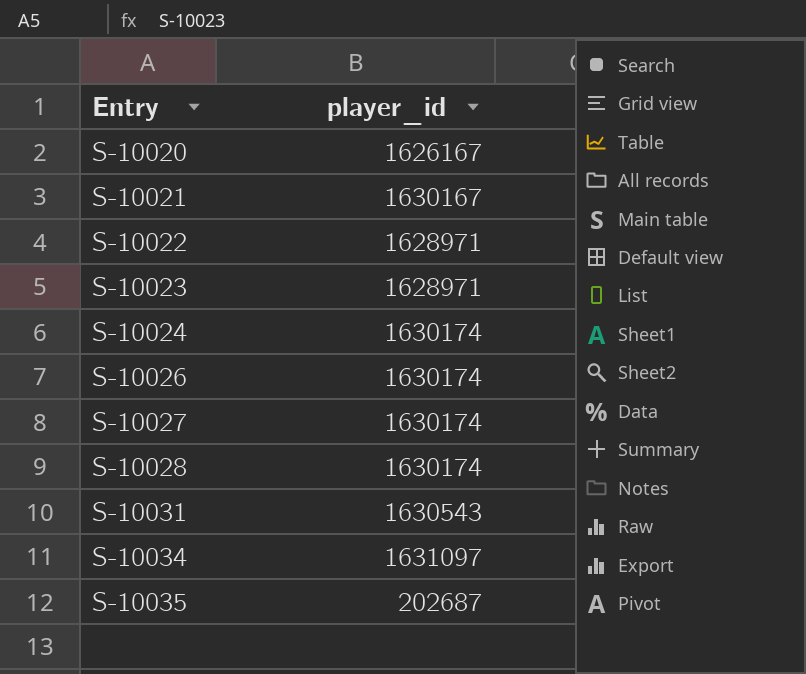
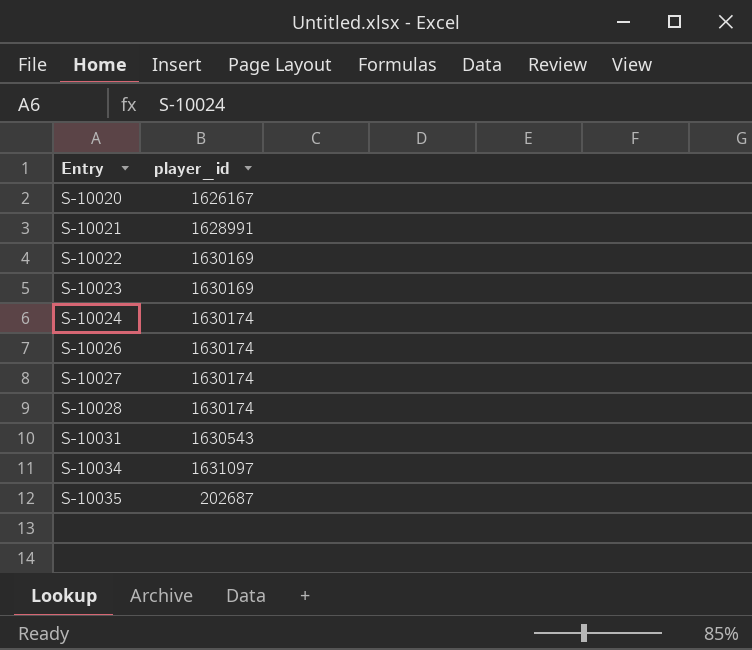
S-10021 | player_id: 1630167 -> 1628991
S-10022 | player_id: 1628971 -> 1630169
S-10023 | player_id: 1628971 -> 1630169

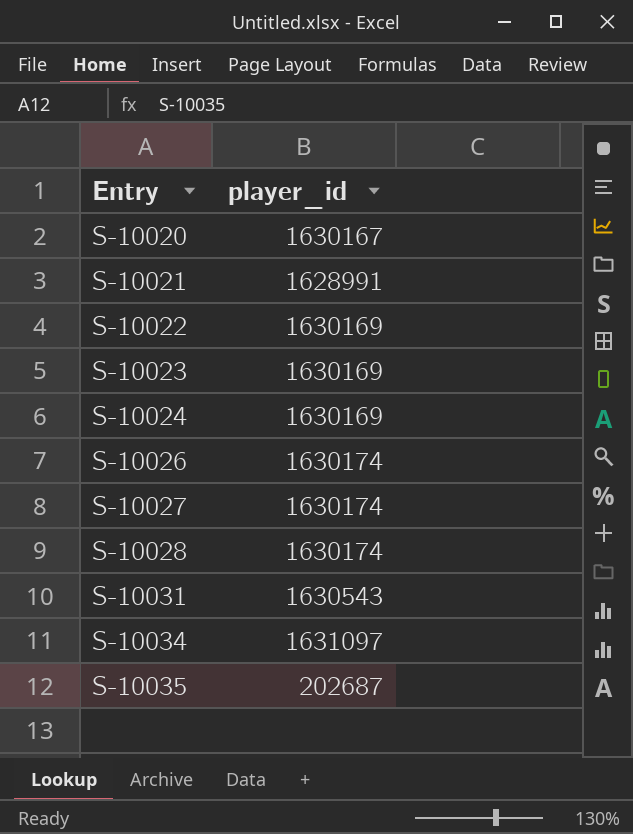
S-10020 | player_id: 1626167 -> 1630167
S-10024 | player_id: 1630174 -> 1630169

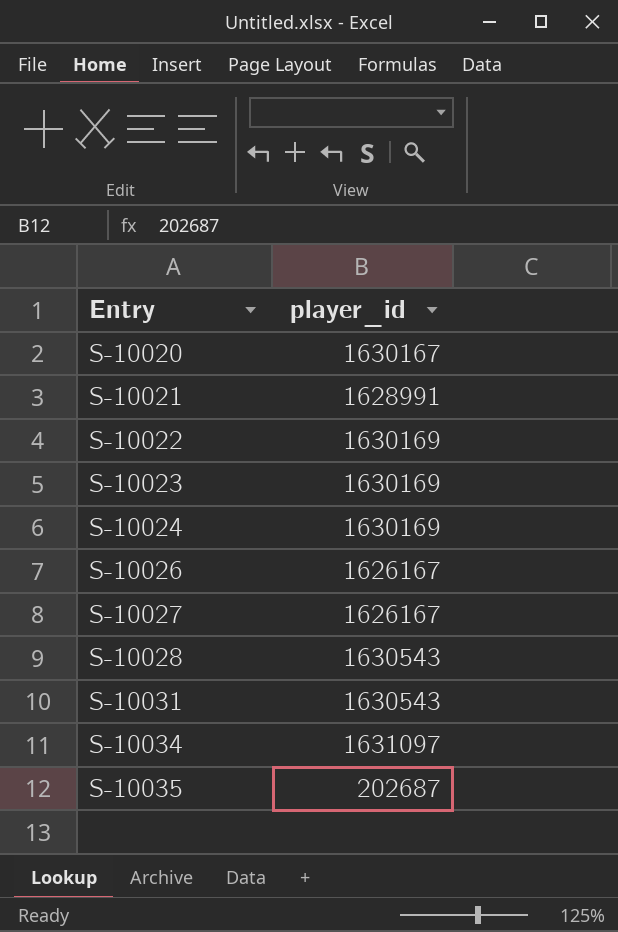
S-10026 | player_id: 1630174 -> 1626167
S-10027 | player_id: 1630174 -> 1626167
S-10028 | player_id: 1630174 -> 1630543

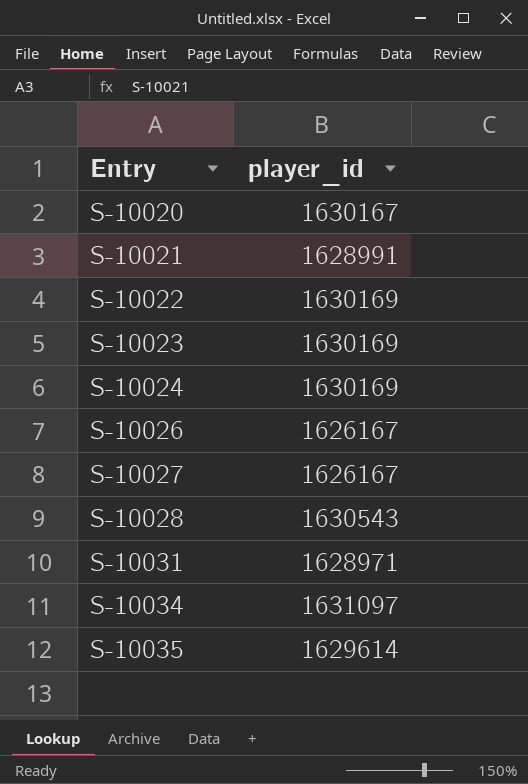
S-10031 | player_id: 1630543 -> 1628971
S-10035 | player_id: 202687 -> 1629614

